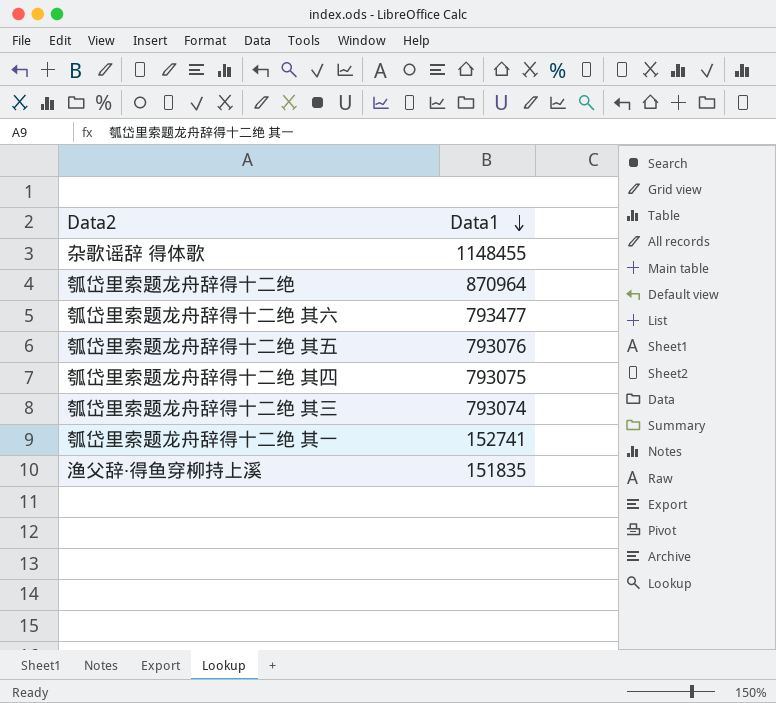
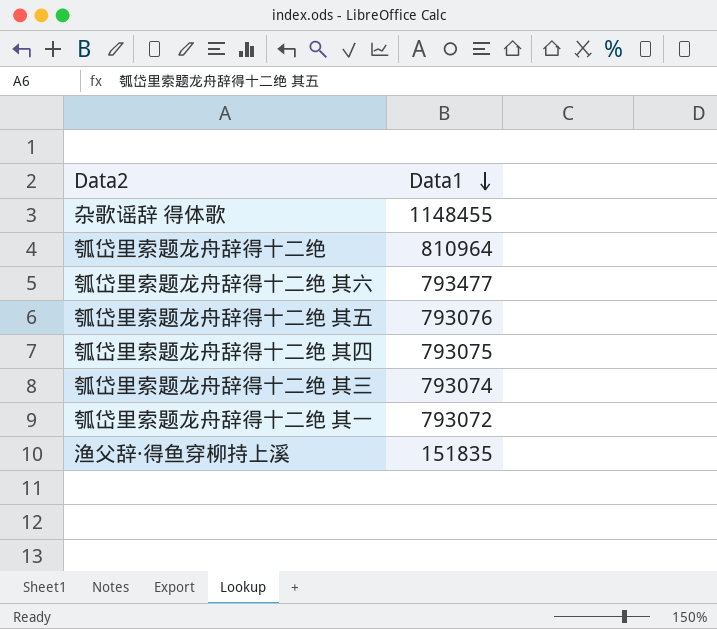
瓠岱里索题龙舟辞得十二绝 | Data1: 870964 -> 810964
瓠岱里索题龙舟辞得十二绝 其一 | Data1: 152741 -> 793072

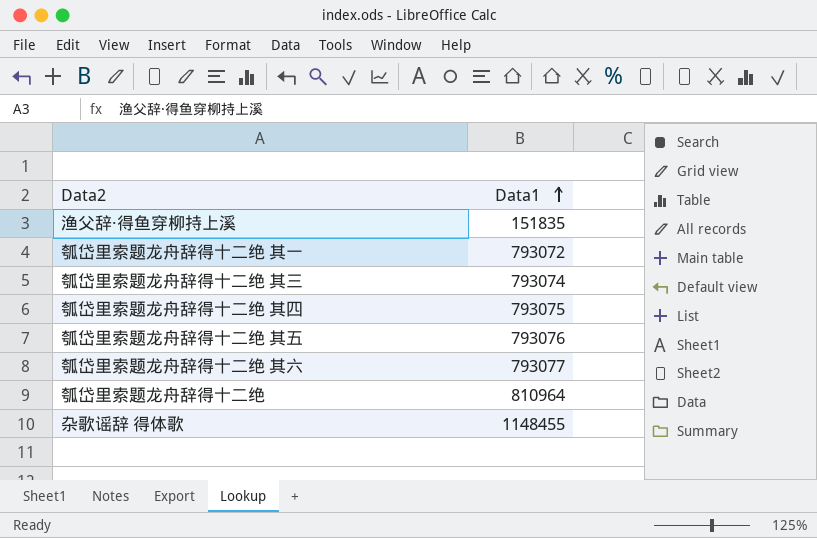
row order: Data1 descending -> Data1 ascending
瓠岱里索题龙舟辞得十二绝 其六 | Data1: 793477 -> 793077

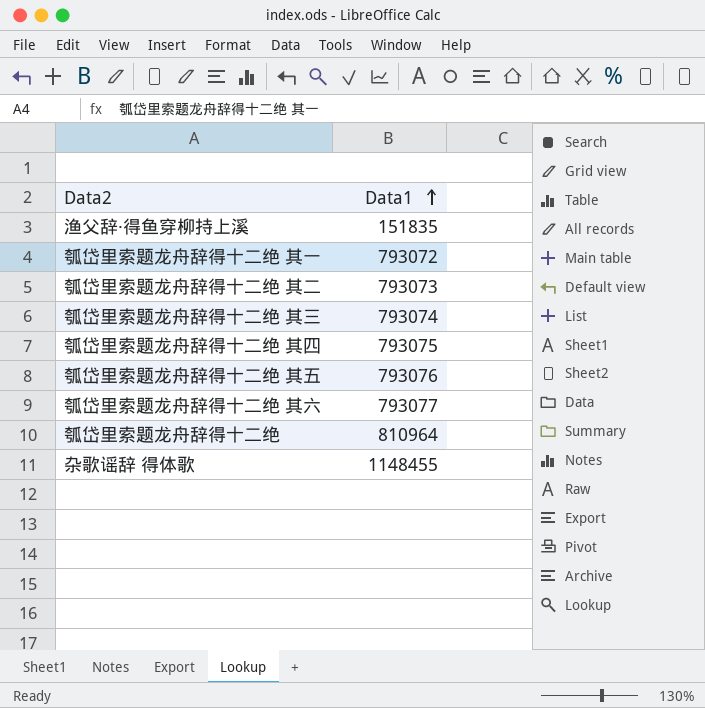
row 瓠岱里索题龙舟辞得十二绝 其二: none -> 793073

